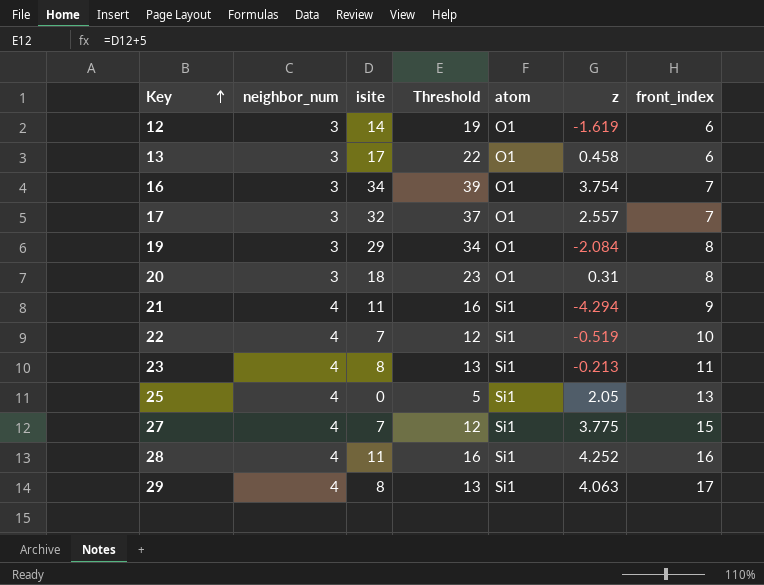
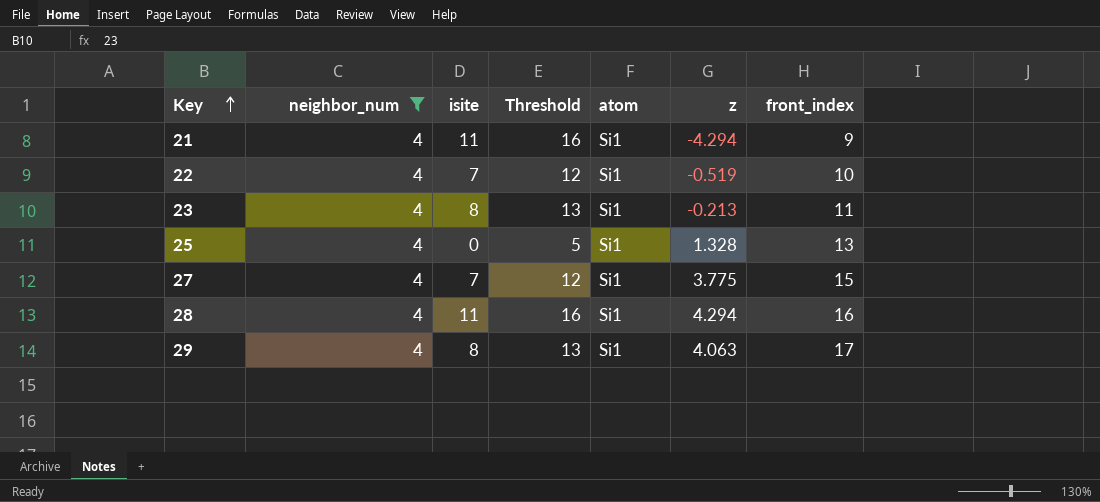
filter: none -> neighbor_num = 4
25 | z: 2.05 -> 1.328
28 | z: 4.252 -> 4.294

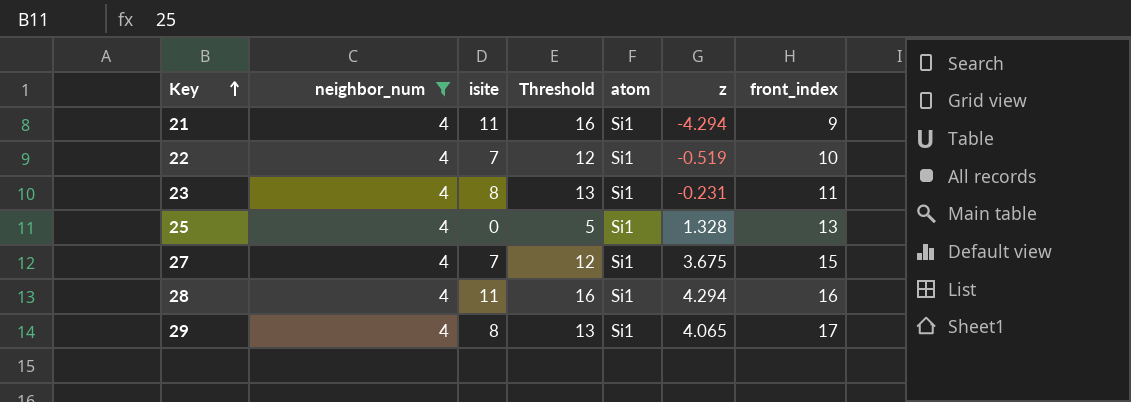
23 | z: -0.213 -> -0.231
27 | z: 3.775 -> 3.675
29 | z: 4.063 -> 4.065

